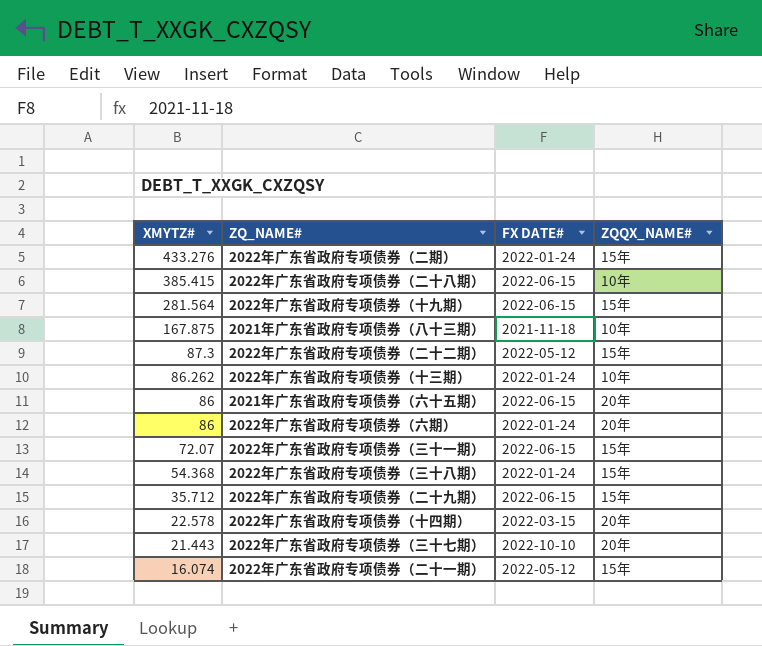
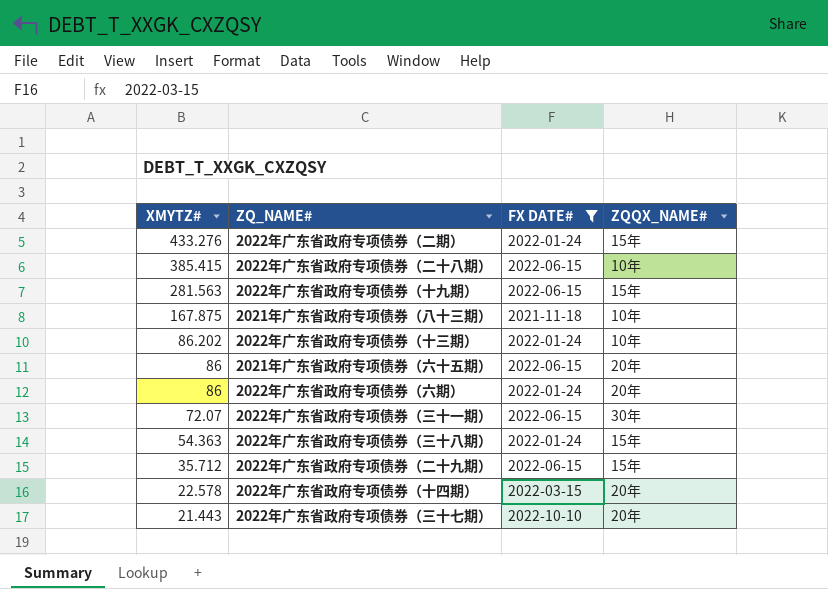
filter: none -> FX DATE# != 2022-05-12
2022年广东省政府专项债券（十九期） | XMYTZ#: 281.564 -> 281.563
2022年广东省政府专项债券（十三期） | XMYTZ#: 86.262 -> 86.202
2022年广东省政府专项债券（三十一期） | ZQQX_NAME#: 15年 -> 30年
2022年广东省政府专项债券（三十八期） | XMYTZ#: 54.368 -> 54.363

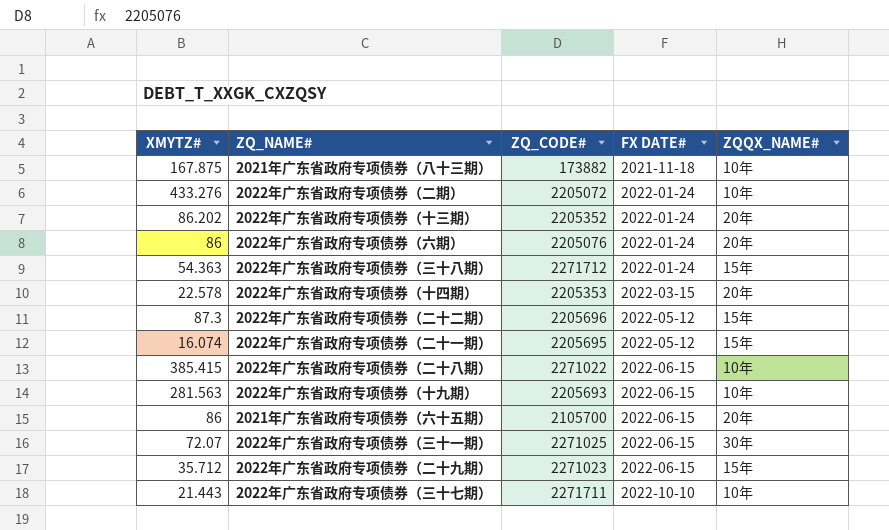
filter: FX DATE# != 2022-05-12 -> none
row order: XMYTZ# descending -> FX DATE# ascending
column ZQ_CODE# | position: none -> 3
2022年广东省政府专项债券（二期） | ZQQX_NAME#: 15年 -> 10年
2022年广东省政府专项债券（十三期） | ZQQX_NAME#: 10年 -> 20年
2022年广东省政府专项债券（十九期） | ZQQX_NAME#: 15年 -> 10年
2022年广东省政府专项债券（三十七期） | ZQQX_NAME#: 20年 -> 10年

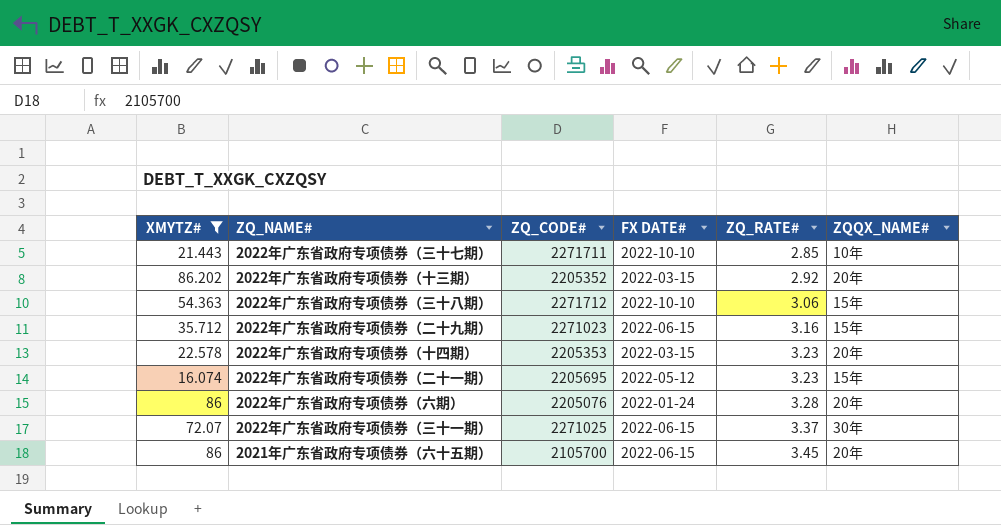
filter: none -> XMYTZ# <= 86.202
row order: FX DATE# ascending -> ZQ_RATE# ascending
column ZQ_RATE# | position: none -> 5
2022年广东省政府专项债券（十三期） | FX DATE#: 2022-01-24 -> 2022-03-15
2022年广东省政府专项债券（三十八期） | FX DATE#: 2022-01-24 -> 2022-10-10

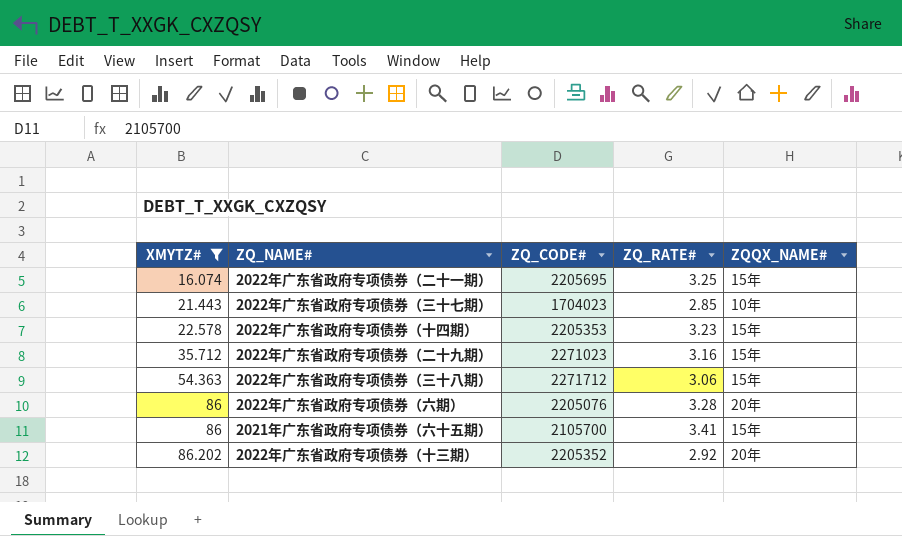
row order: ZQ_RATE# ascending -> XMYTZ# ascending
column FX DATE# | position: 4 -> none
row 2022年广东省政府专项债券（三十一期）: 72.07 | 2271025 | 2022-06-15 | 3.37 | 30年 -> none
2022年广东省政府专项债券（二十一期） | ZQ_RATE#: 3.23 -> 3.25
2022年广东省政府专项债券（三十七期） | ZQ_CODE#: 2271711 -> 1704023
2022年广东省政府专项债券（十四期） | ZQQX_NAME#: 20年 -> 15年
2021年广东省政府专项债券（六十五期） | ZQ_RATE#: 3.45 -> 3.41
2021年广东省政府专项债券（六十五期） | ZQQX_NAME#: 20年 -> 15年

